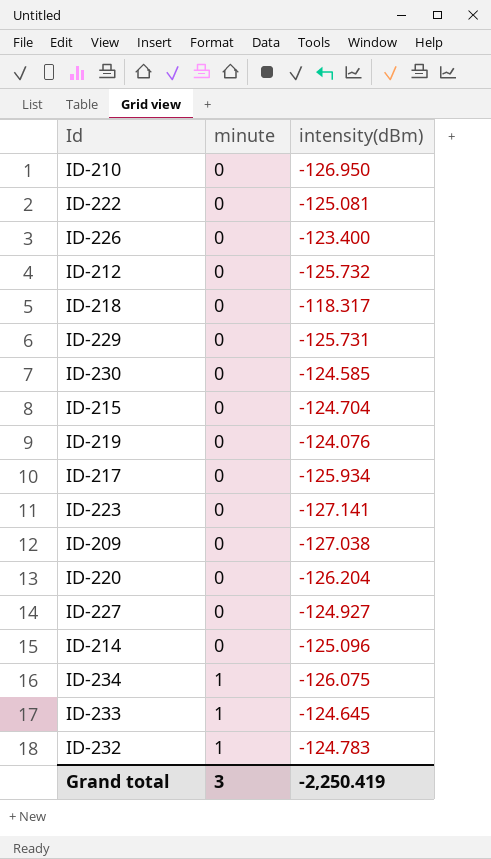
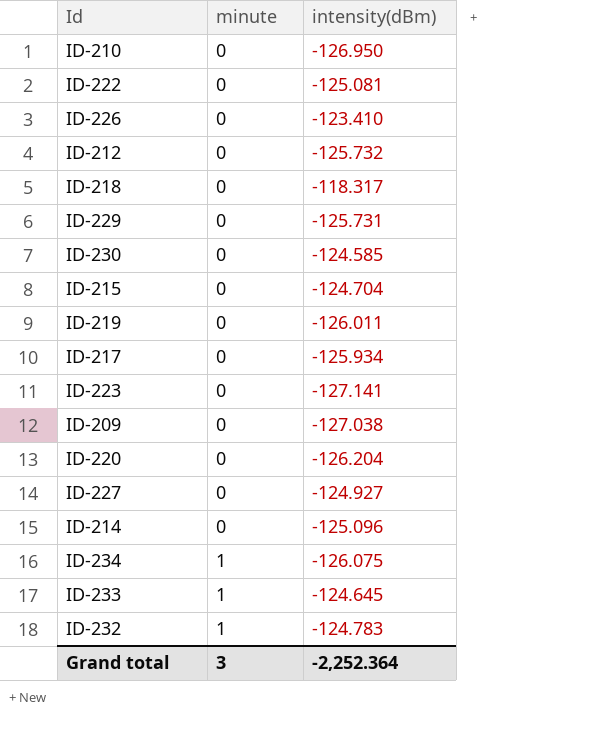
ID-226 | intensity(dBm): -123.400 -> -123.410
ID-219 | intensity(dBm): -124.076 -> -126.011
Grand total | intensity(dBm): -2,250.419 -> -2,252.364

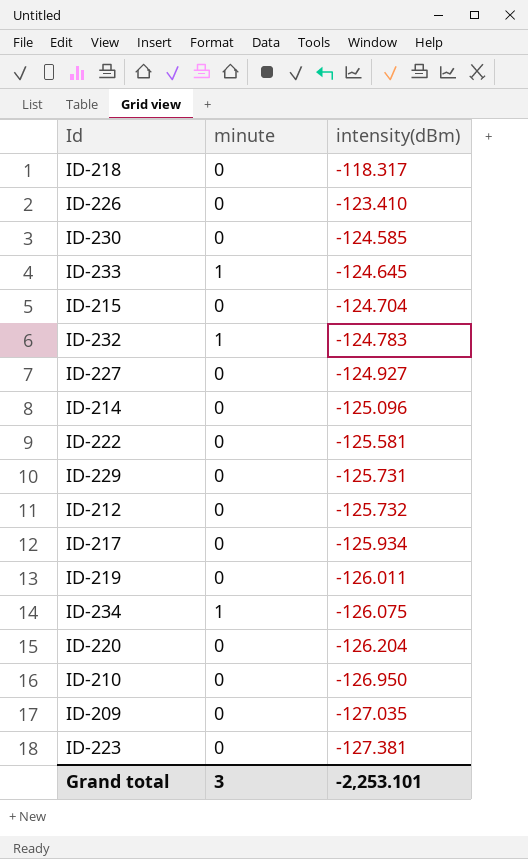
row order: minute ascending -> intensity(dBm) descending
ID-222 | intensity(dBm): -125.081 -> -125.581
ID-209 | intensity(dBm): -127.038 -> -127.035
ID-223 | intensity(dBm): -127.141 -> -127.381
Grand total | intensity(dBm): -2,252.364 -> -2,253.101

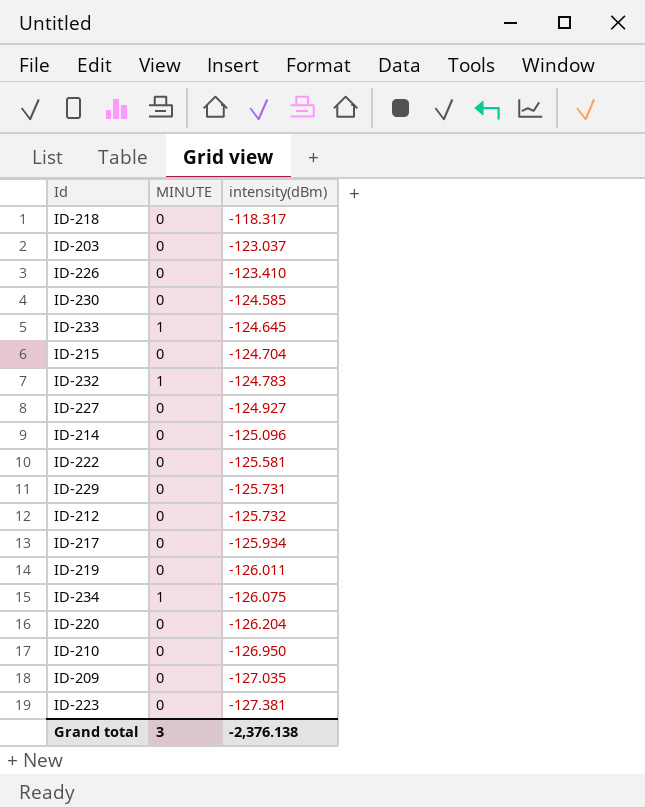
column name: minute -> MINUTE
row ID-203: none -> 0 | -123.037
Grand total | intensity(dBm): -2,253.101 -> -2,376.138

